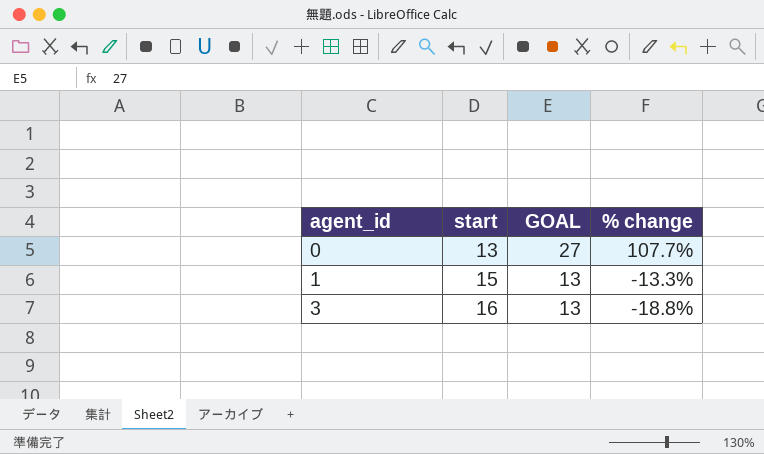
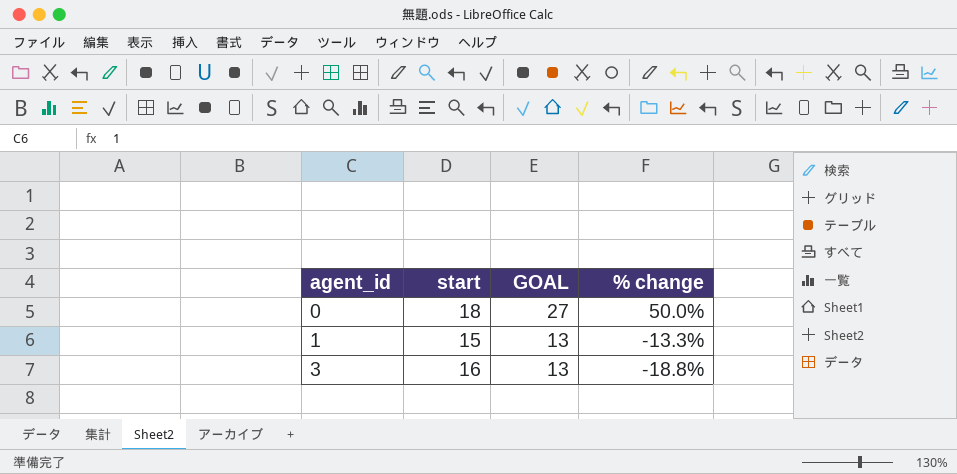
0 | start: 13 -> 18
0 | % change: 107.7% -> 50.0%

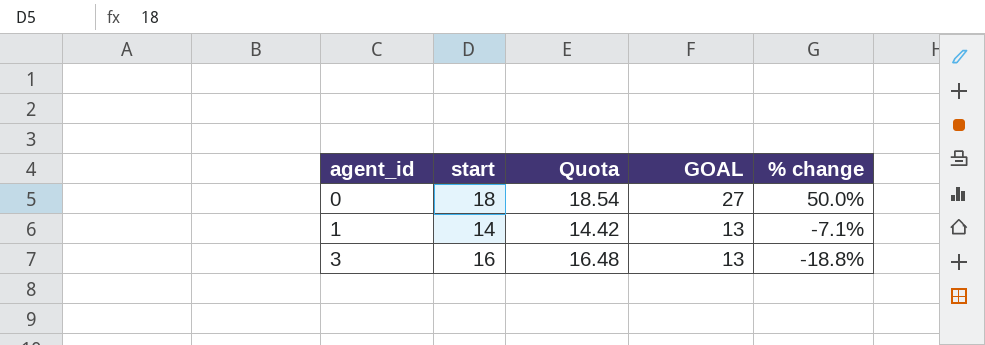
column Quota | formula: none -> [start] * 1.03
1 | start: 15 -> 14
1 | % change: -13.3% -> -7.1%

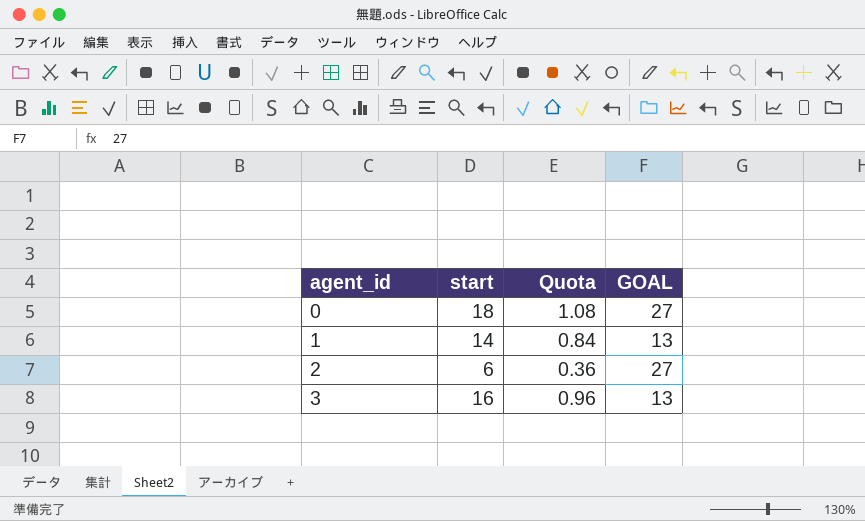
column % change | formula: ([GOAL] - [start]) / [start] -> none
column Quota | formula: [start] * 1.03 -> [start] * 0.06
row 2: none -> 6 | 0.36 | 27

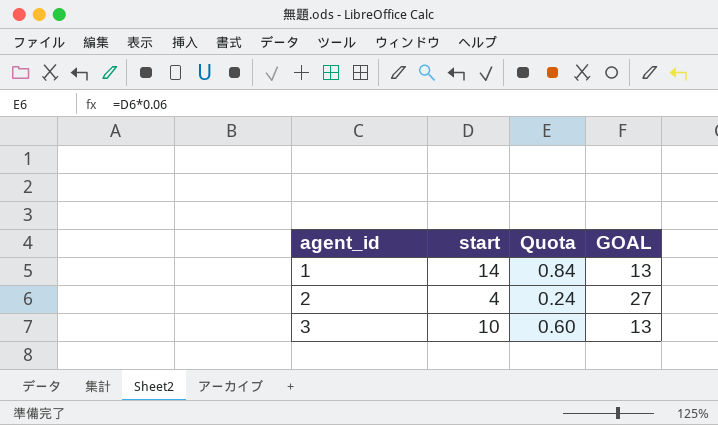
row 0: 18 | 1.08 | 27 -> none
2 | start: 6 -> 4
2 | Quota: 0.36 -> 0.24
3 | start: 16 -> 10
3 | Quota: 0.96 -> 0.60

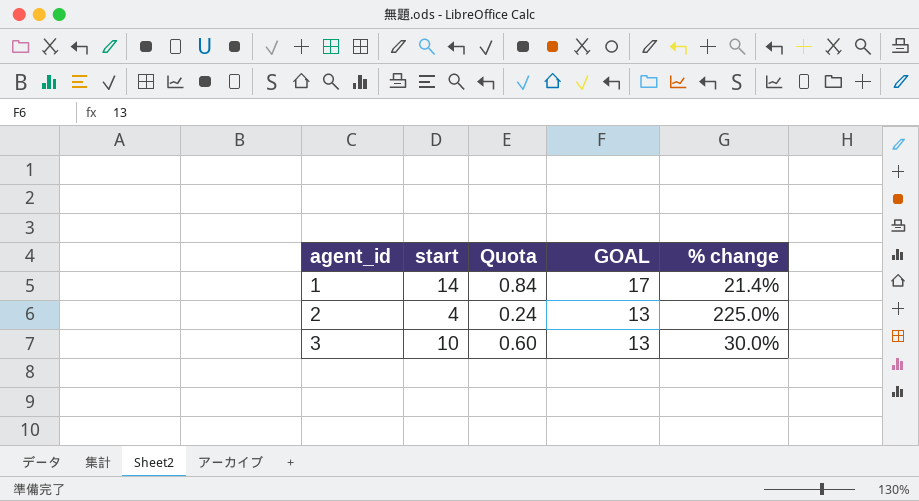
column % change | formula: none -> ([GOAL] - [start]) / [start]
1 | GOAL: 13 -> 17
2 | GOAL: 27 -> 13

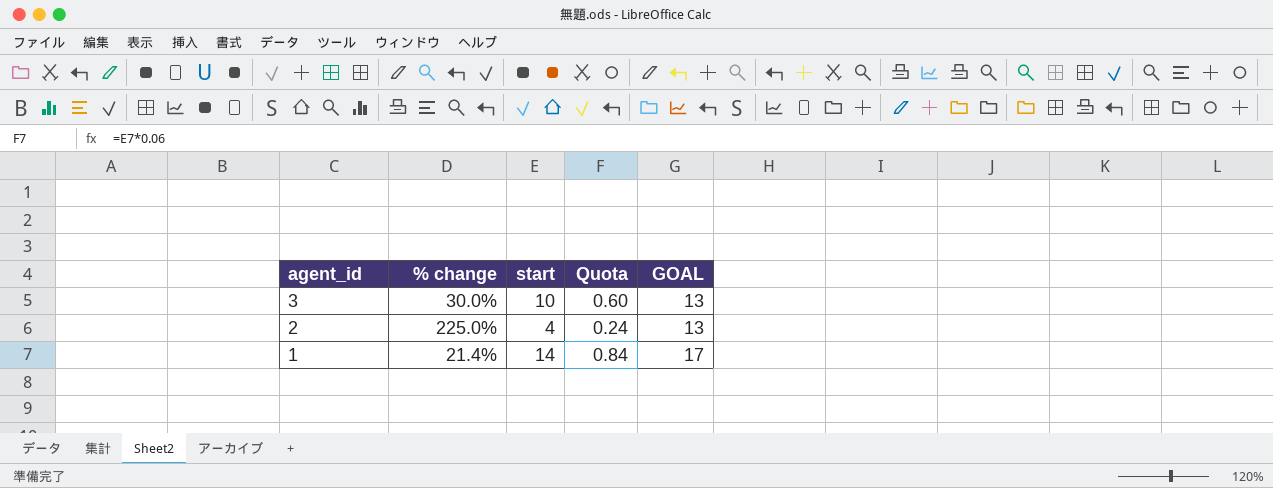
row order: agent_id ascending -> agent_id descending
column % change | position: 5 -> 2

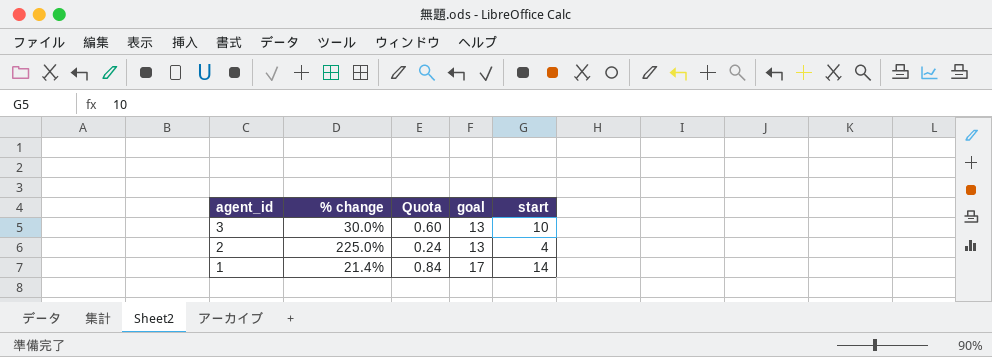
column name: GOAL -> goal
column start | position: 3 -> 5

